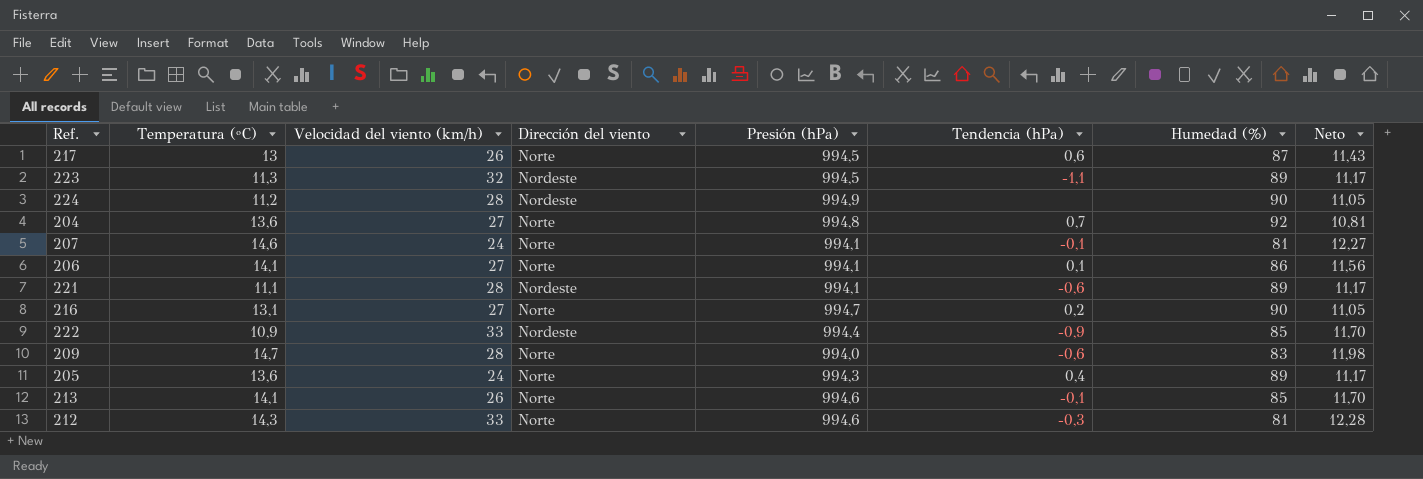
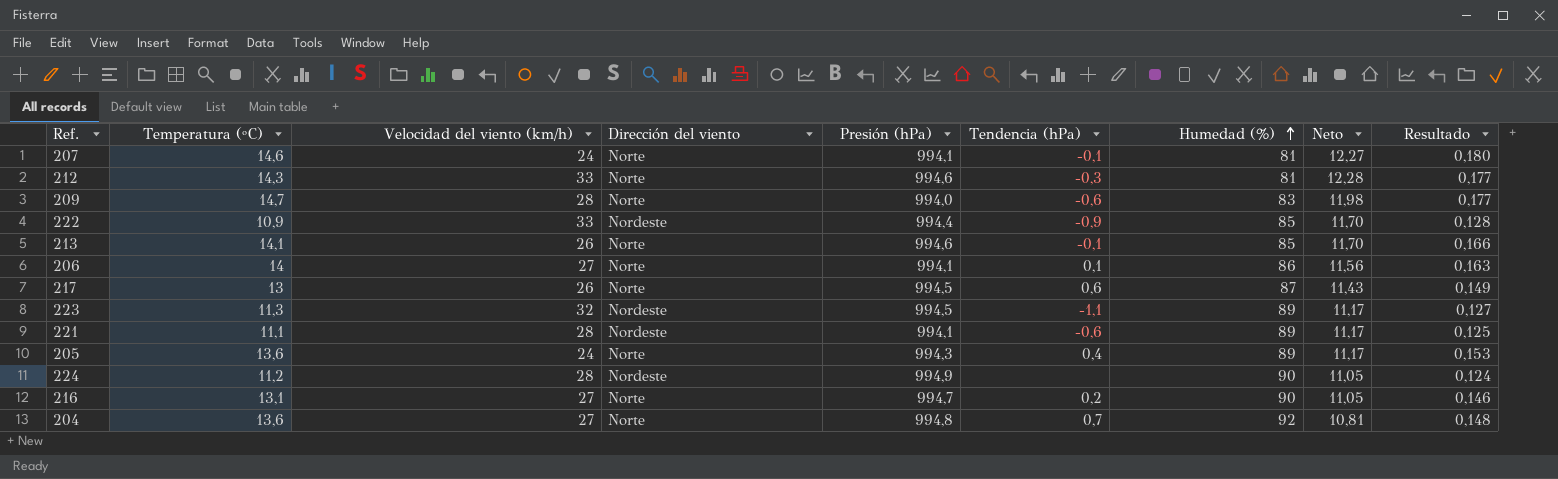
row order: none -> Humedad (%) ascending
column Resultado | formula: none -> [Temperatura (ºC)] / [Humedad (%)]
206 | Temperatura (ºC): 14,1 -> 14

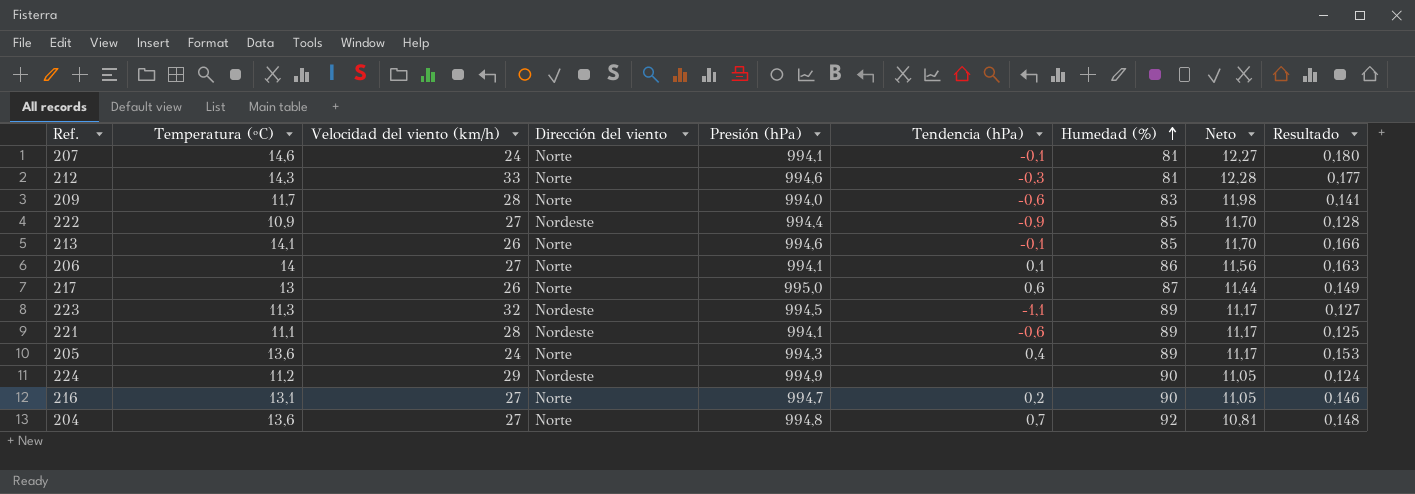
209 | Temperatura (ºC): 14,7 -> 11,7
209 | Resultado: 0,177 -> 0,141
222 | Velocidad del viento (km/h): 33 -> 27
217 | Presión (hPa): 994,5 -> 995,0
217 | Neto: 11,43 -> 11,44
224 | Velocidad del viento (km/h): 28 -> 29

